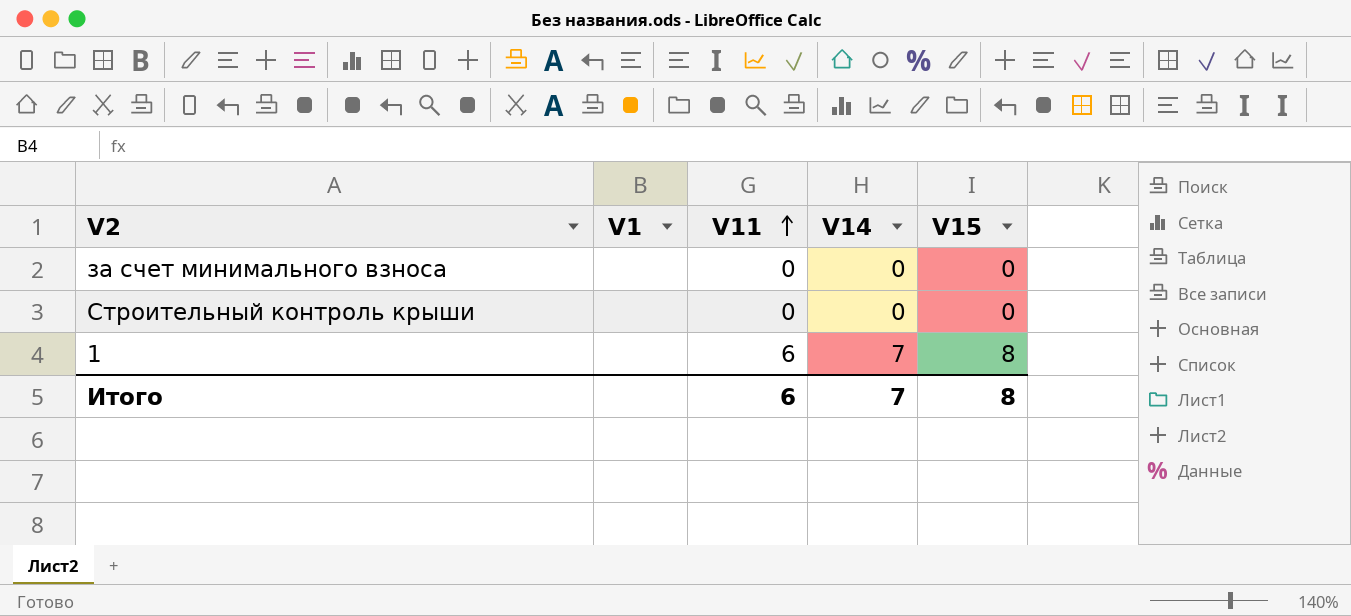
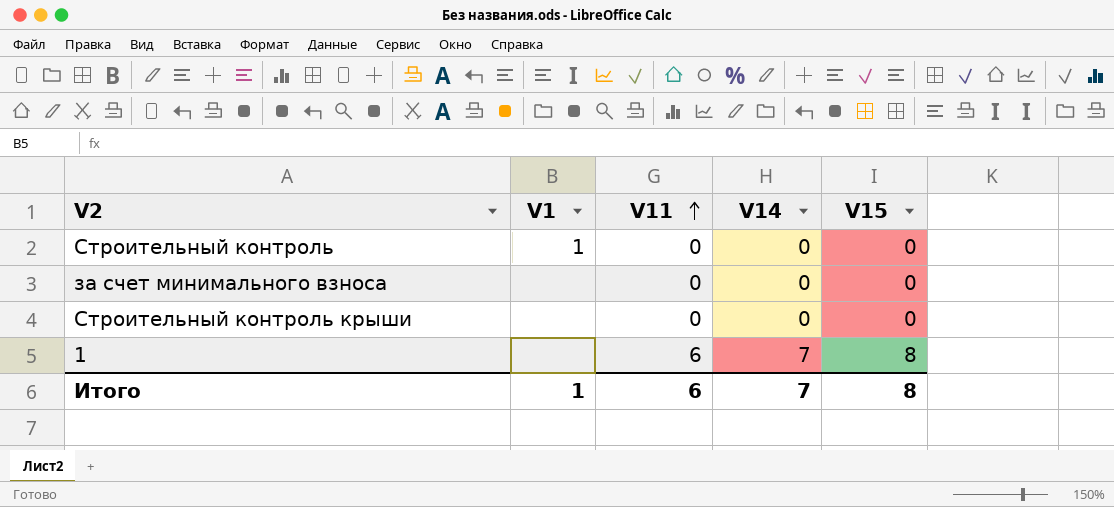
row Строительный контроль: none -> 1 | 0 | 0 | 0
Итого | V1: none -> 1

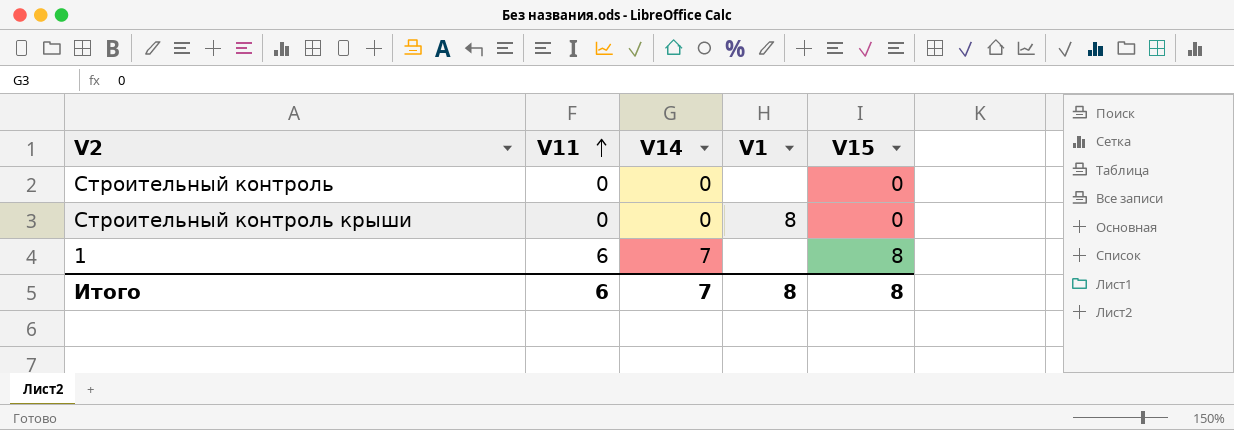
column V1 | position: 2 -> 4
row за счет минимального взноса: none | 0 | 0 | 0 -> none
Строительный контроль | V1: 1 -> none
Строительный контроль крыши | V1: none -> 8
Итого | V1: 1 -> 8

